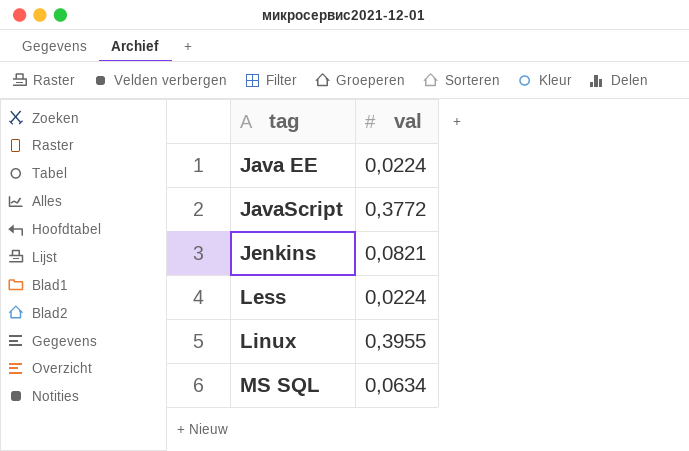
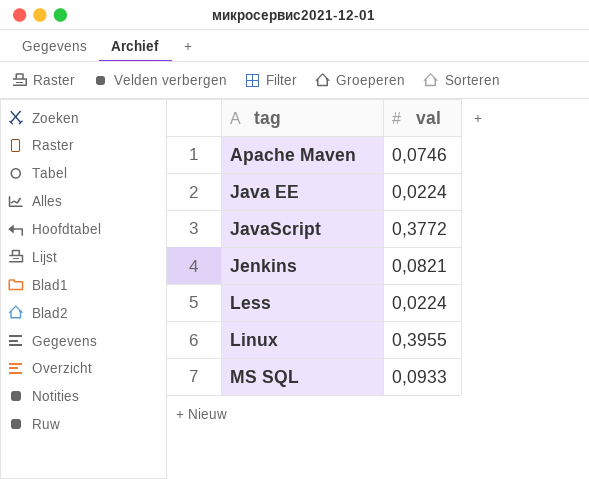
row Apache Maven: none -> 0,0746
MS SQL | val: 0,0634 -> 0,0933

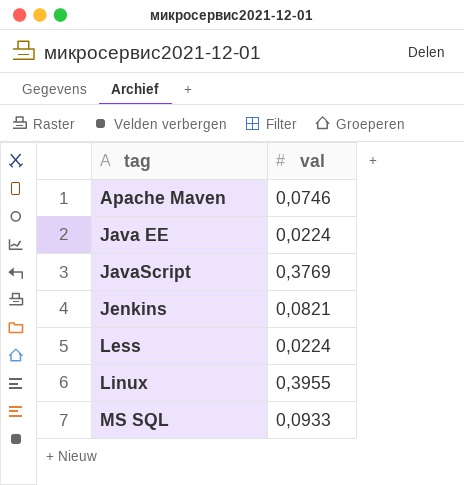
JavaScript | val: 0,3772 -> 0,3769

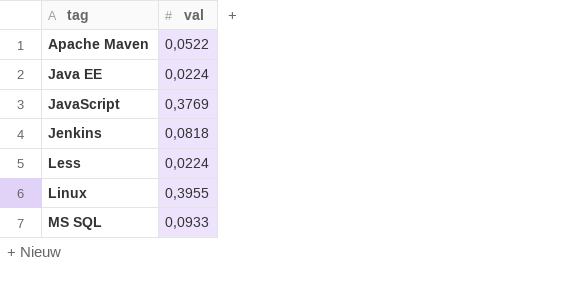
Apache Maven | val: 0,0746 -> 0,0522
Jenkins | val: 0,0821 -> 0,0818

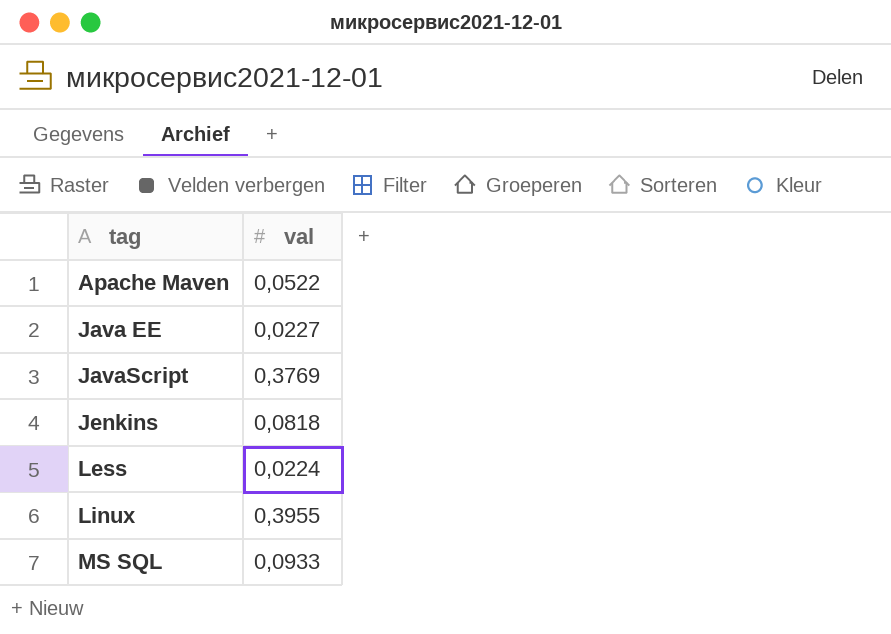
Java EE | val: 0,0224 -> 0,0227

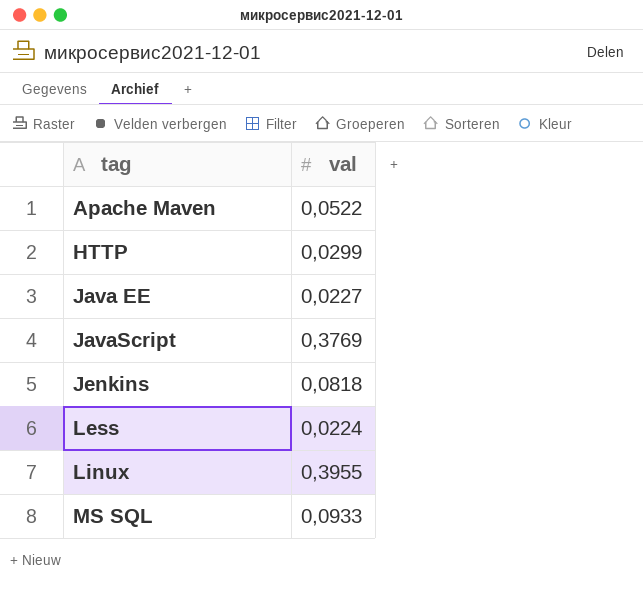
row HTTP: none -> 0,0299

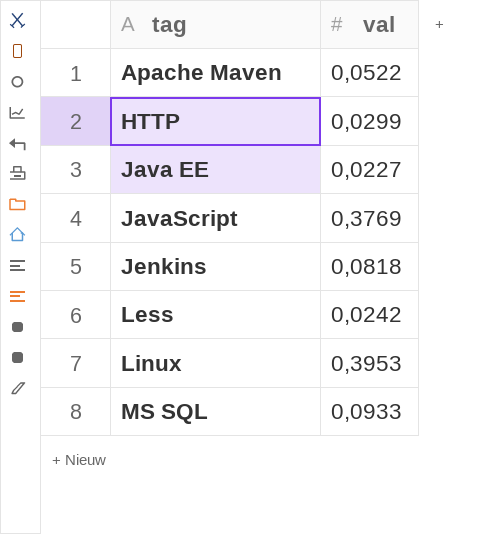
Less | val: 0,0224 -> 0,0242
Linux | val: 0,3955 -> 0,3953

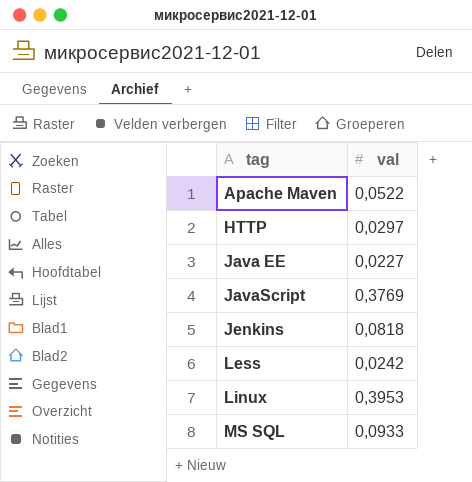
HTTP | val: 0,0299 -> 0,0297

